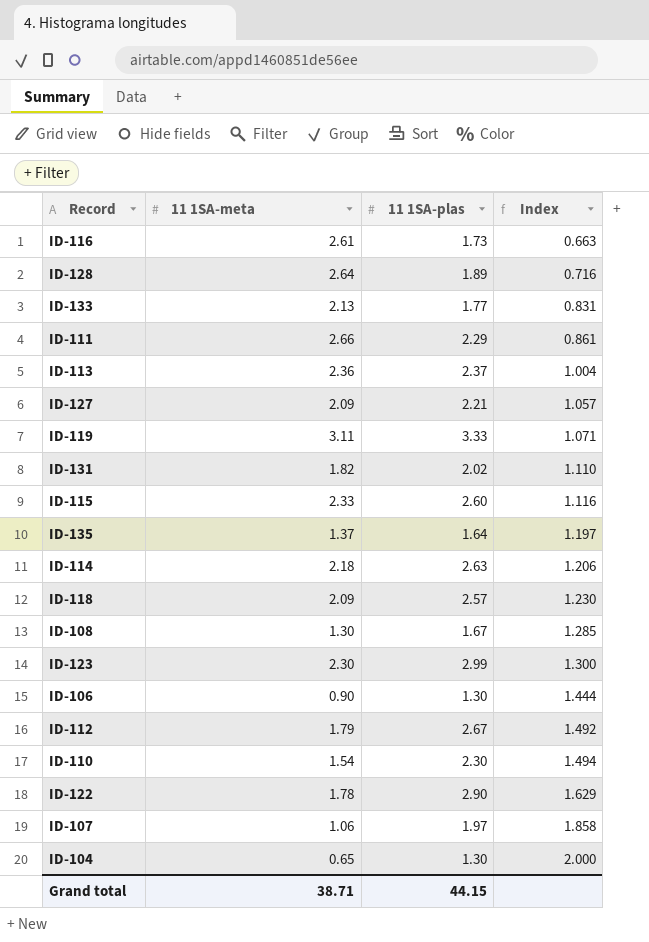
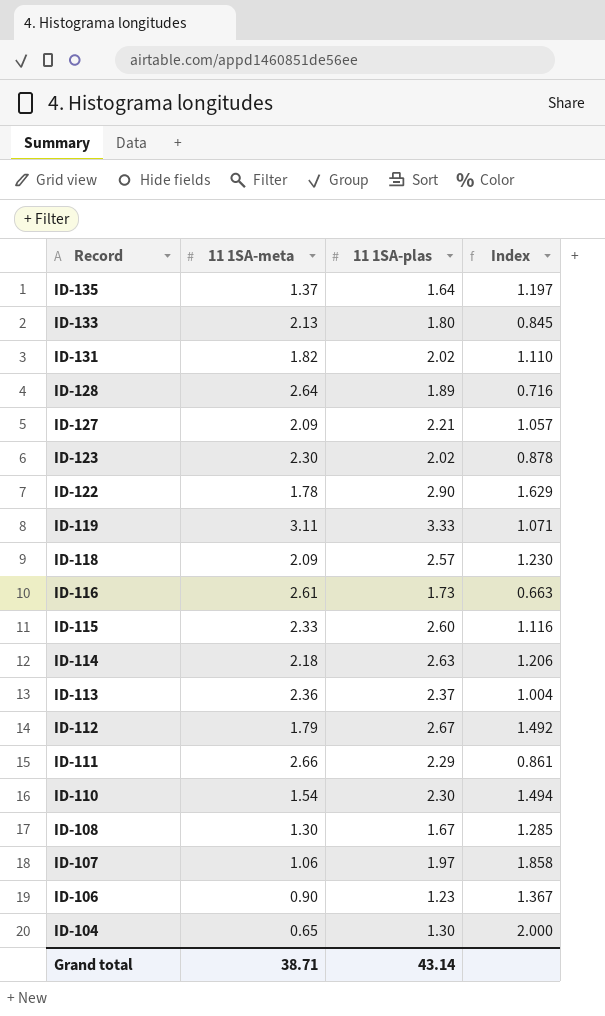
row order: Index ascending -> Record descending
ID-133 | 11 1SA-plas: 1.77 -> 1.80
ID-133 | Index: 0.831 -> 0.845
ID-123 | 11 1SA-plas: 2.99 -> 2.02
ID-123 | Index: 1.300 -> 0.878
ID-106 | 11 1SA-plas: 1.30 -> 1.23
ID-106 | Index: 1.444 -> 1.367
Grand total | 11 1SA-plas: 44.15 -> 43.14

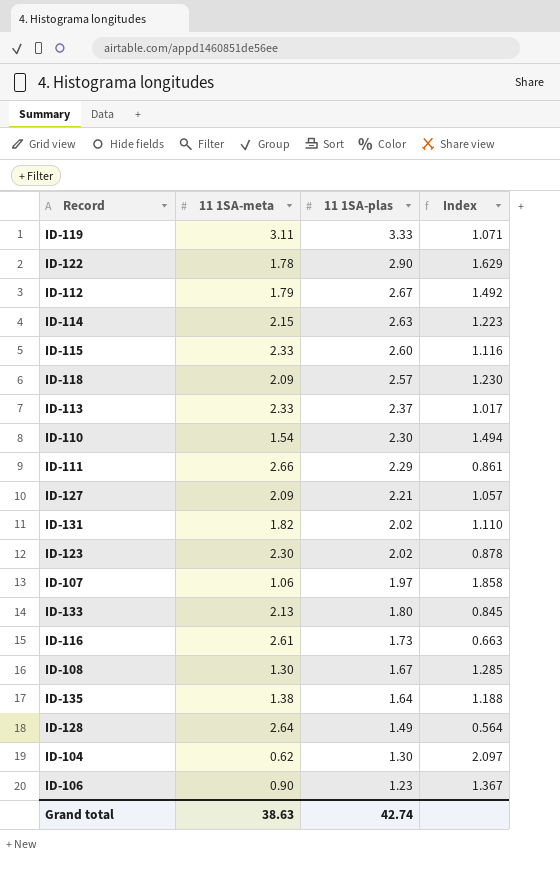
row order: Record descending -> 11 1SA-plas descending
ID-114 | 11 1SA-meta: 2.18 -> 2.15
ID-114 | Index: 1.206 -> 1.223
ID-113 | 11 1SA-meta: 2.36 -> 2.33
ID-113 | Index: 1.004 -> 1.017
ID-135 | 11 1SA-meta: 1.37 -> 1.38
ID-135 | Index: 1.197 -> 1.188
ID-128 | 11 1SA-plas: 1.89 -> 1.49
ID-128 | Index: 0.716 -> 0.564
ID-104 | 11 1SA-meta: 0.65 -> 0.62
ID-104 | Index: 2.000 -> 2.097
Grand total | 11 1SA-meta: 38.71 -> 38.63
Grand total | 11 1SA-plas: 43.14 -> 42.74

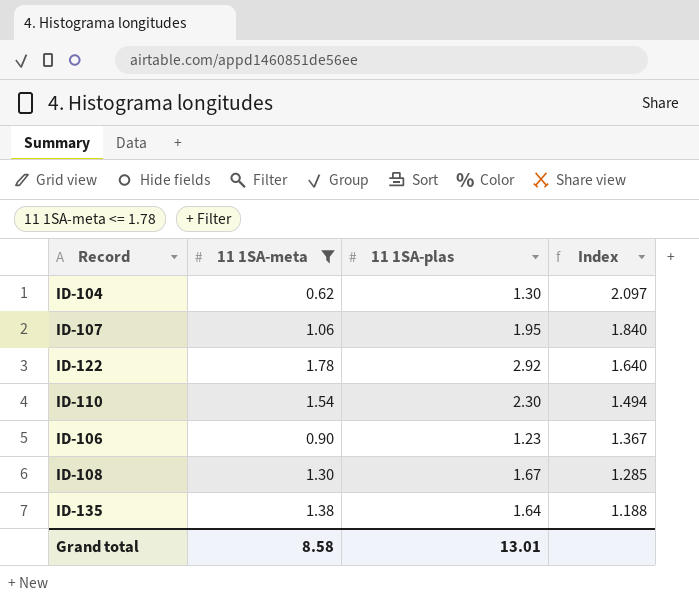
filter: none -> 11 1SA-meta <= 1.78
row order: 11 1SA-plas descending -> Index descending
ID-107 | 11 1SA-plas: 1.97 -> 1.95
ID-107 | Index: 1.858 -> 1.840
ID-122 | 11 1SA-plas: 2.90 -> 2.92
ID-122 | Index: 1.629 -> 1.640
Grand total | 11 1SA-meta: 38.63 -> 8.58
Grand total | 11 1SA-plas: 42.74 -> 13.01

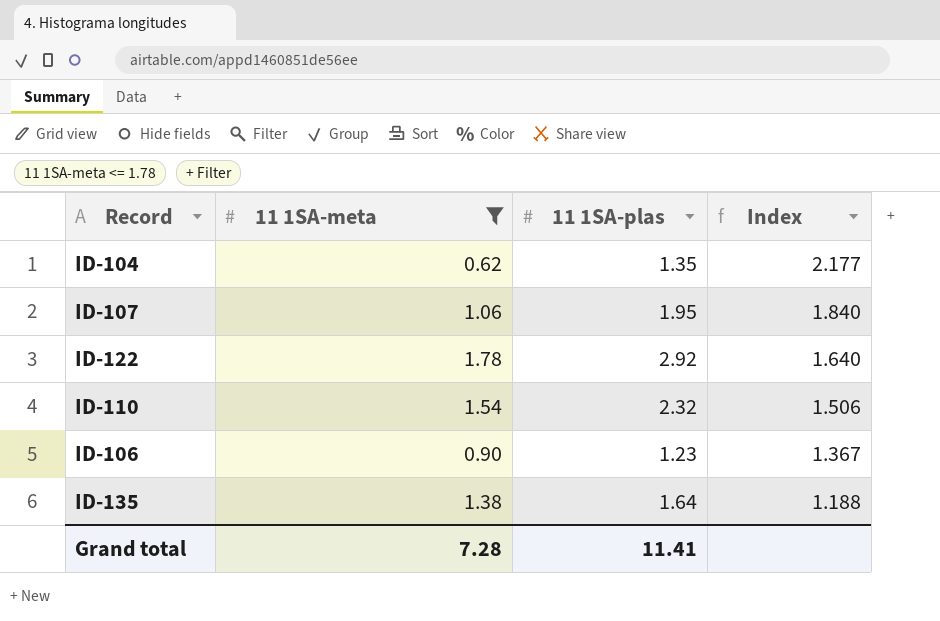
row ID-108: 1.30 | 1.67 | 1.285 -> none
ID-104 | 11 1SA-plas: 1.30 -> 1.35
ID-104 | Index: 2.097 -> 2.177
ID-110 | 11 1SA-plas: 2.30 -> 2.32
ID-110 | Index: 1.494 -> 1.506
Grand total | 11 1SA-meta: 8.58 -> 7.28
Grand total | 11 1SA-plas: 13.01 -> 11.41

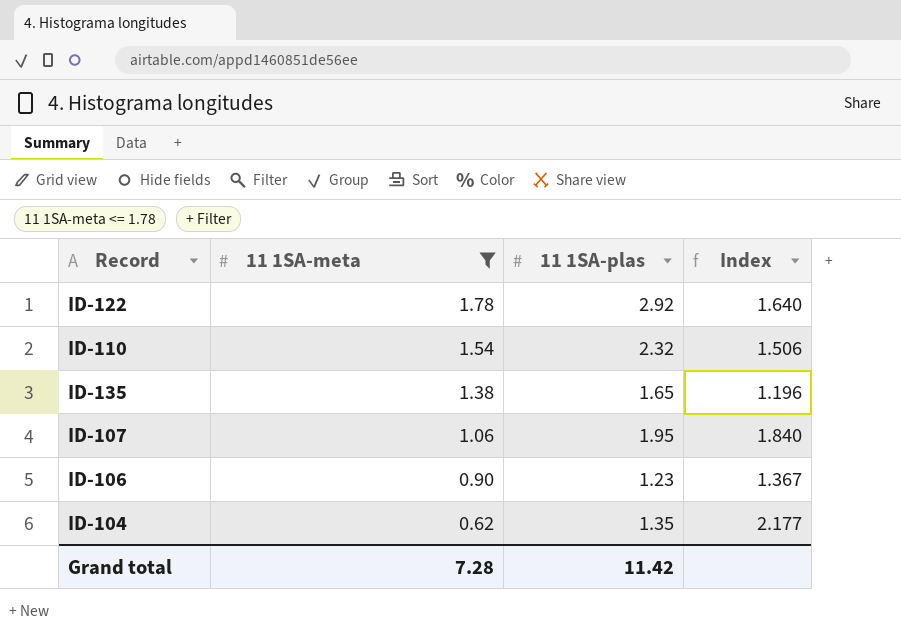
row order: Index descending -> 11 1SA-meta descending
ID-135 | 11 1SA-plas: 1.64 -> 1.65
ID-135 | Index: 1.188 -> 1.196
Grand total | 11 1SA-plas: 11.41 -> 11.42

